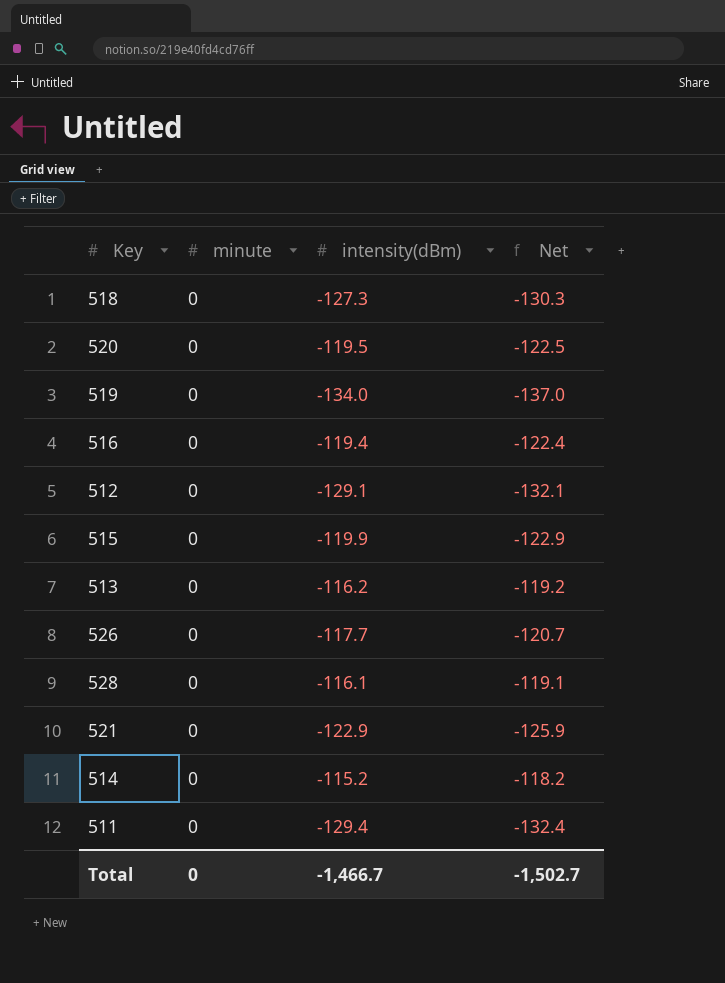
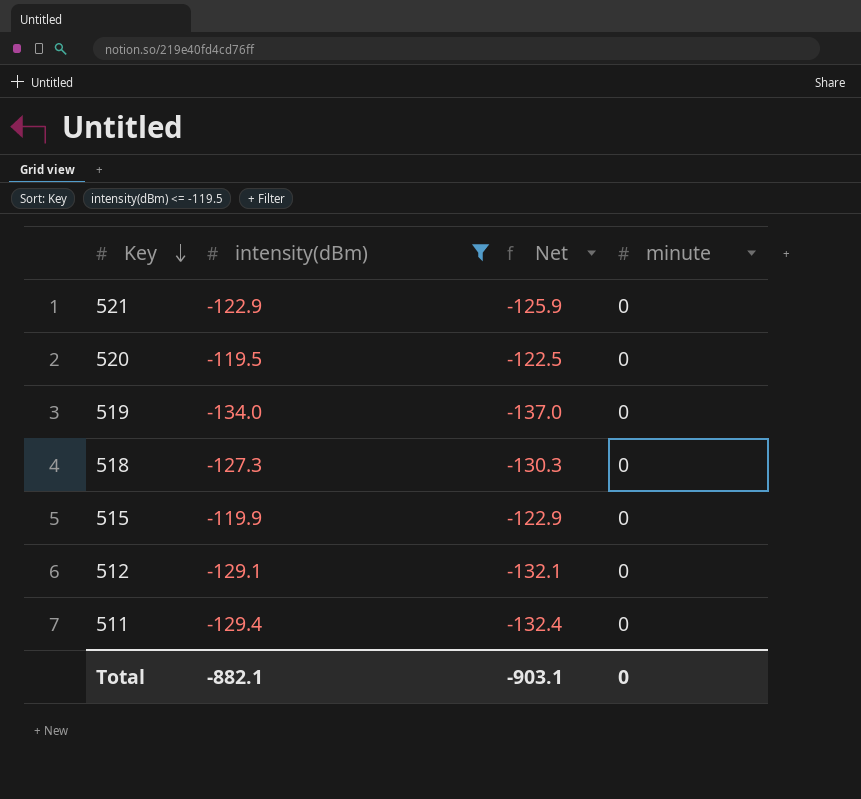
filter: none -> intensity(dBm) <= -119.5
row order: none -> Key descending
column minute | position: 2 -> 4
Total | intensity(dBm): -1,466.7 -> -882.1
Total | Net: -1,502.7 -> -903.1

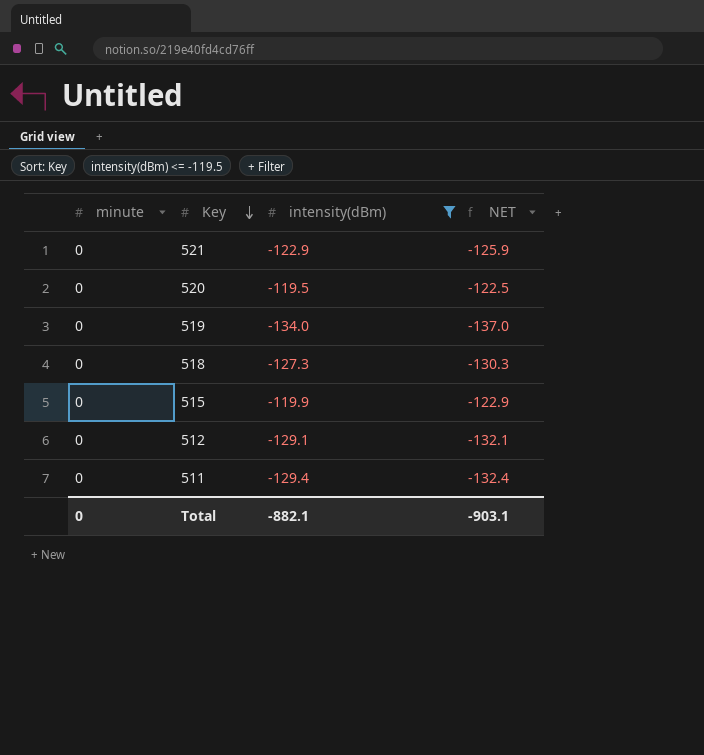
column minute | position: 4 -> 1
column name: Net -> NET

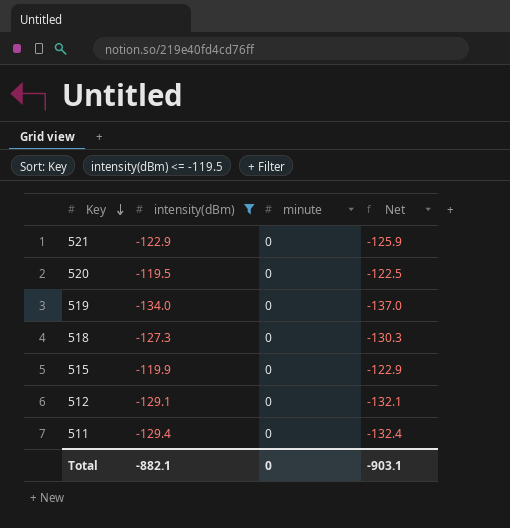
column minute | position: 1 -> 3
column name: NET -> Net

